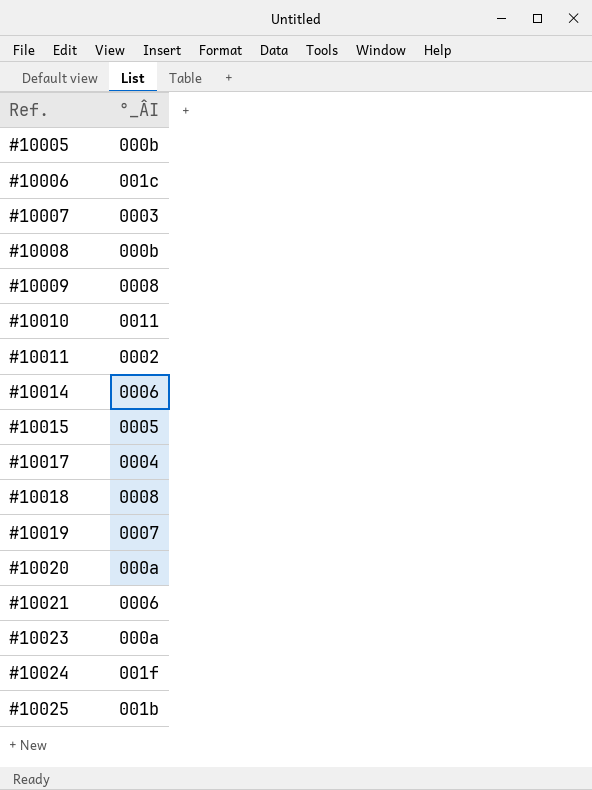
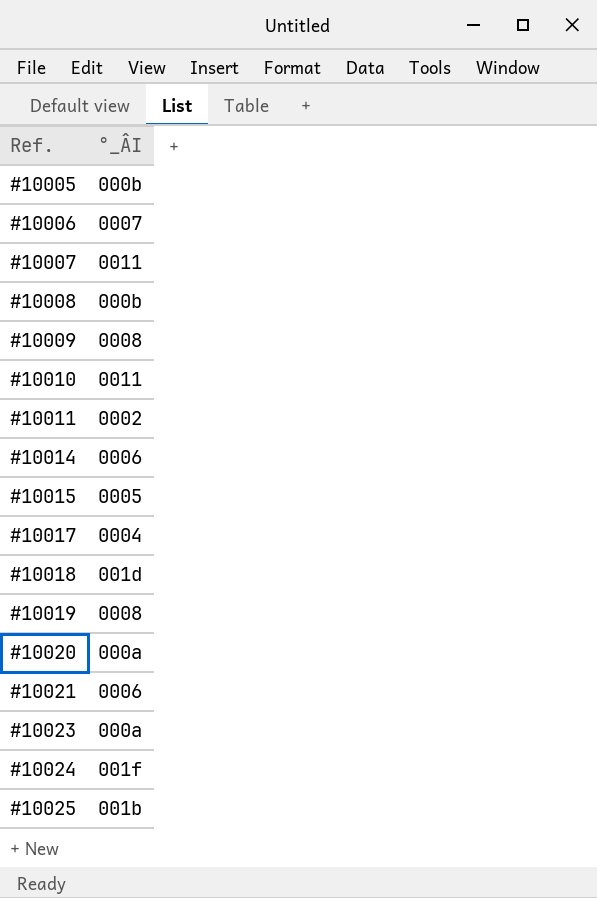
#10006 | °_ÂI: 001c -> 0007
#10007 | °_ÂI: 0003 -> 0011
#10018 | °_ÂI: 0008 -> 001d
#10019 | °_ÂI: 0007 -> 0008

